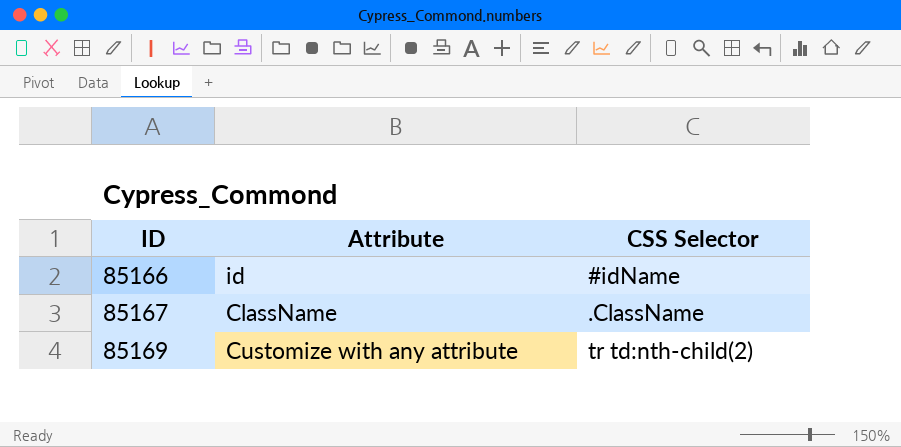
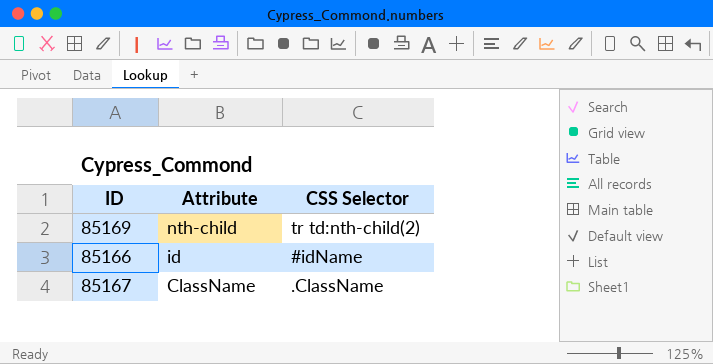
row order: ID ascending -> Attribute descending
85169 | Attribute: Customize with any attribute -> nth-child

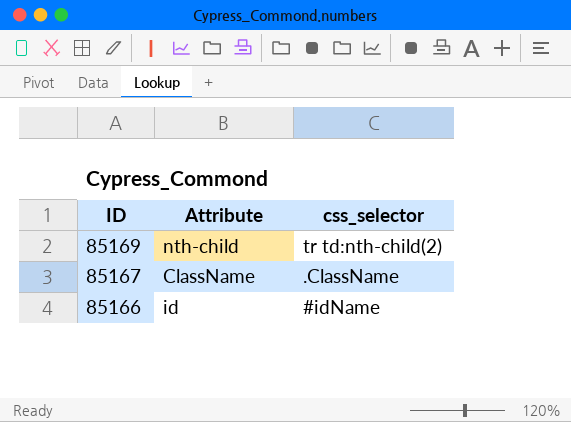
row order: Attribute descending -> ID descending
column name: CSS Selector -> css_selector

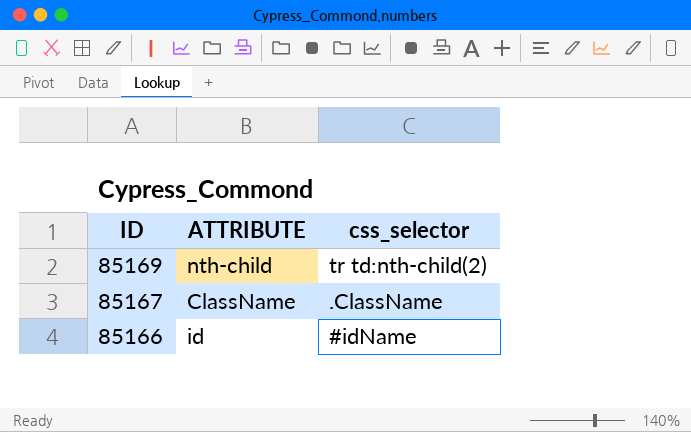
column name: Attribute -> ATTRIBUTE

